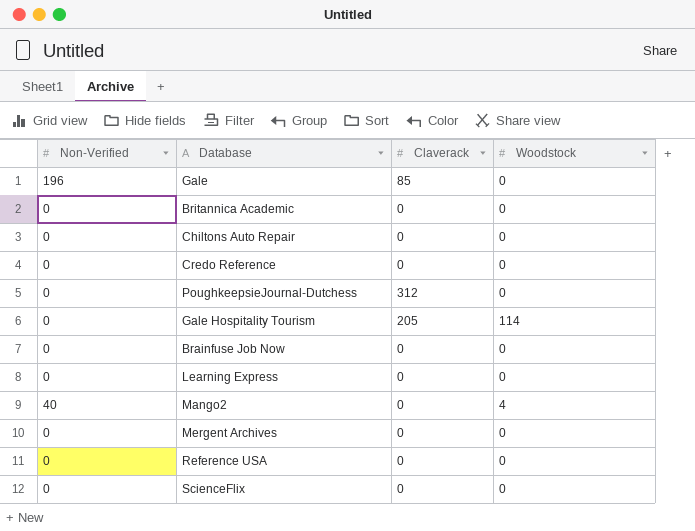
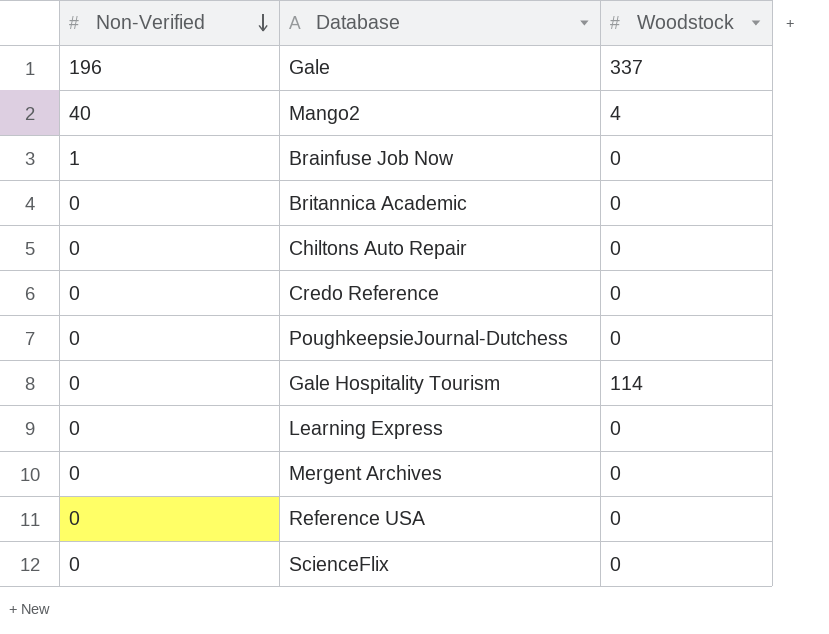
row order: none -> Non-Verified descending
column Claverack | position: 3 -> none
Gale | Woodstock: 0 -> 337
Brainfuse Job Now | Non-Verified: 0 -> 1

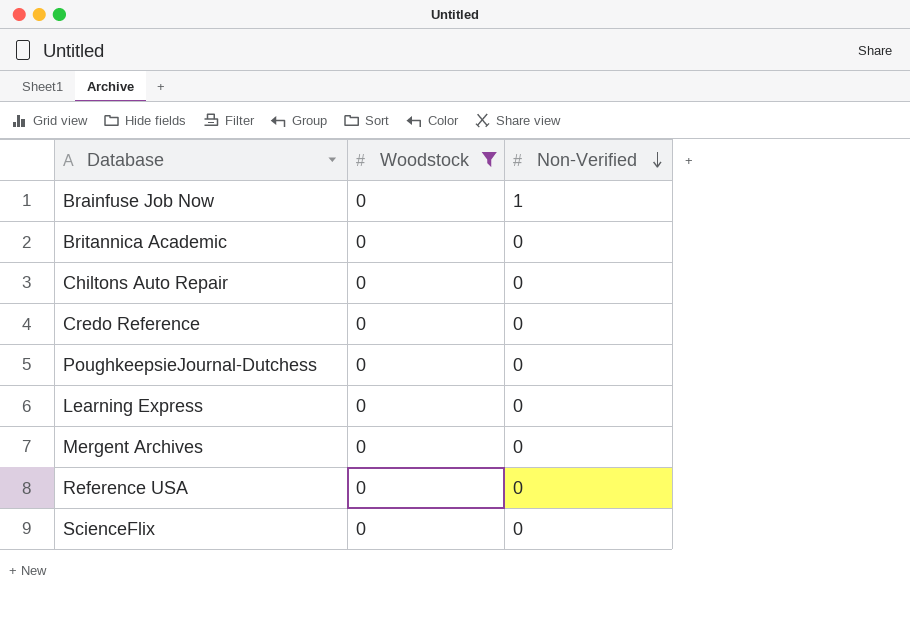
filter: none -> Woodstock = 0
column Non-Verified | position: 1 -> 3

